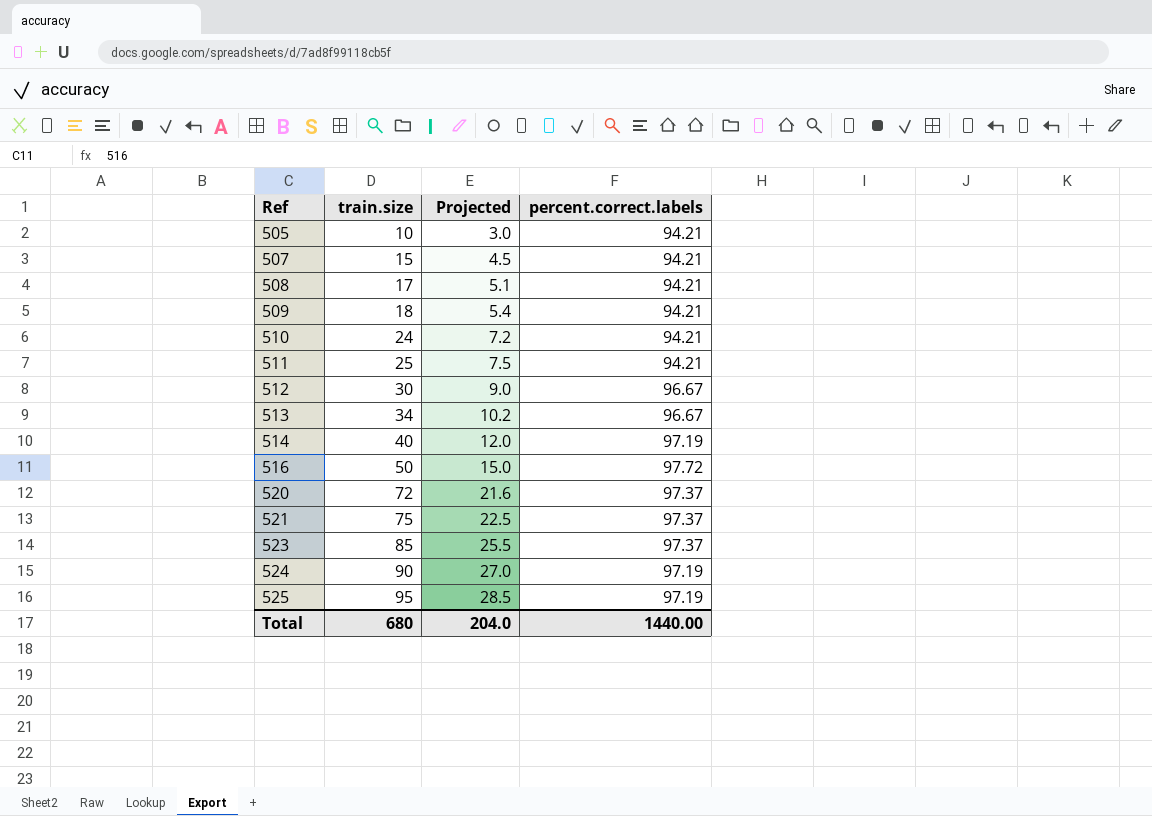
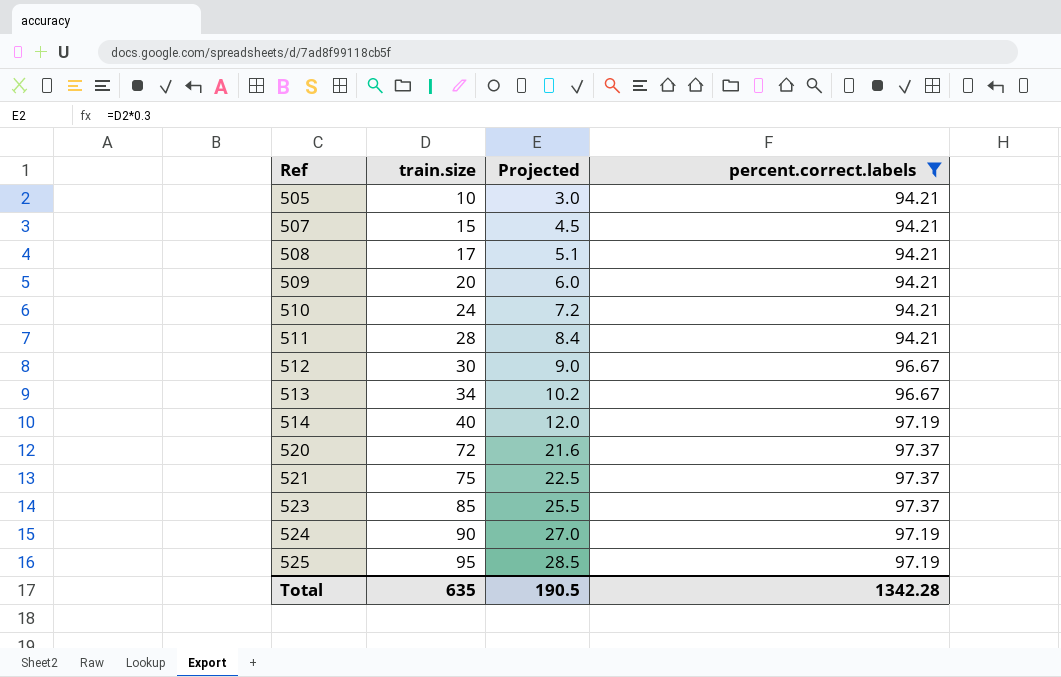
filter: none -> percent.correct.labels != 97.72
509 | train.size: 18 -> 20
509 | Projected: 5.4 -> 6.0
511 | train.size: 25 -> 28
511 | Projected: 7.5 -> 8.4
Total | train.size: 680 -> 635
Total | Projected: 204.0 -> 190.5
Total | percent.correct.labels: 1440.00 -> 1342.28

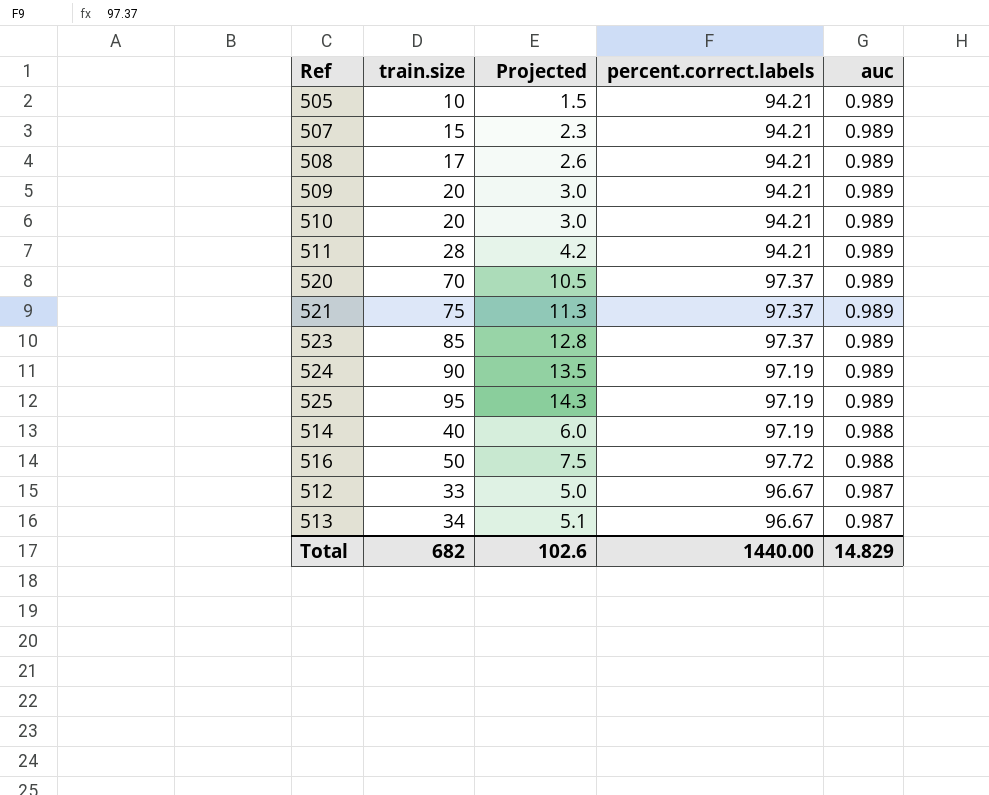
filter: percent.correct.labels != 97.72 -> none
row order: Ref ascending -> auc descending
column Projected | formula: [train.size] * 0.3 -> [train.size] * 0.15
column auc | position: none -> 5
510 | train.size: 24 -> 20
520 | train.size: 72 -> 70
512 | train.size: 30 -> 33
Total | train.size: 635 -> 682
Total | Projected: 190.5 -> 102.6
Total | percent.correct.labels: 1342.28 -> 1440.00

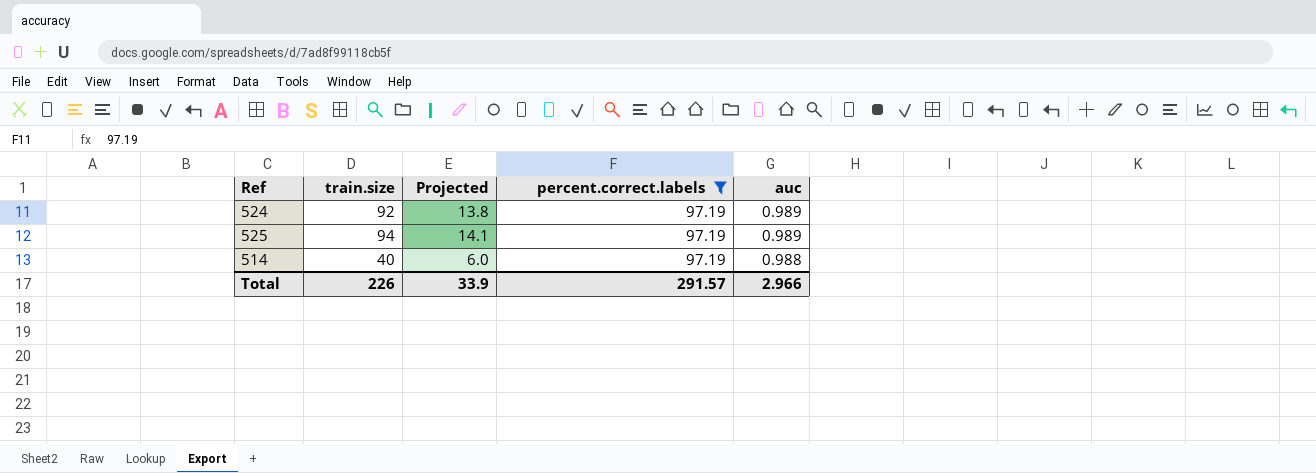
filter: none -> percent.correct.labels = 97.19
524 | train.size: 90 -> 92
524 | Projected: 13.5 -> 13.8
525 | train.size: 95 -> 94
525 | Projected: 14.3 -> 14.1
Total | train.size: 682 -> 226
Total | Projected: 102.6 -> 33.9
Total | percent.correct.labels: 1440.00 -> 291.57
Total | auc: 14.829 -> 2.966

